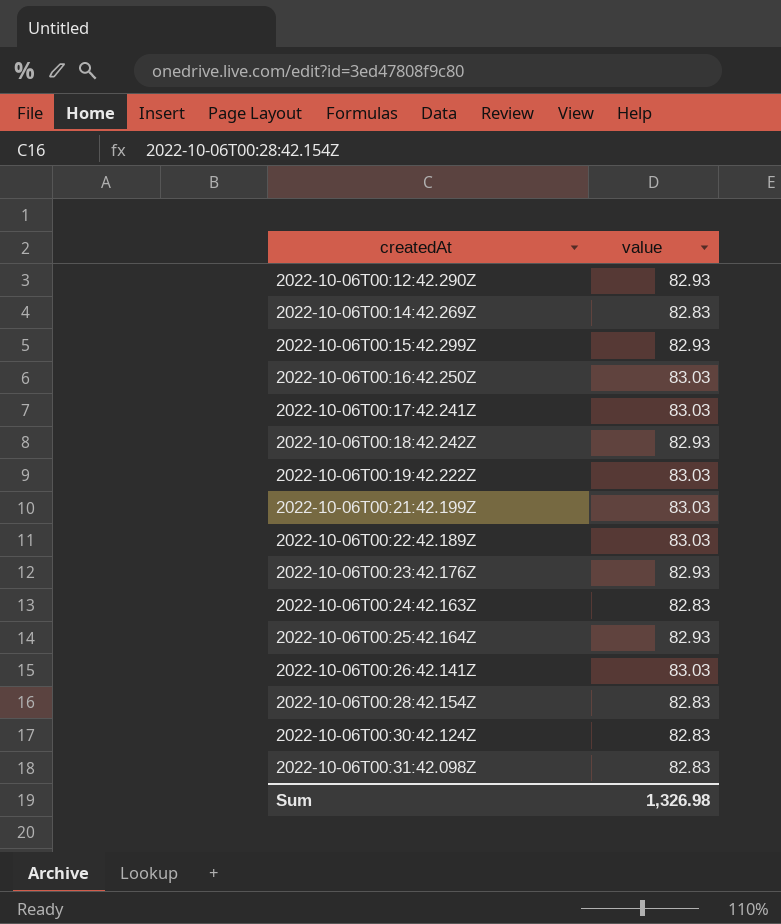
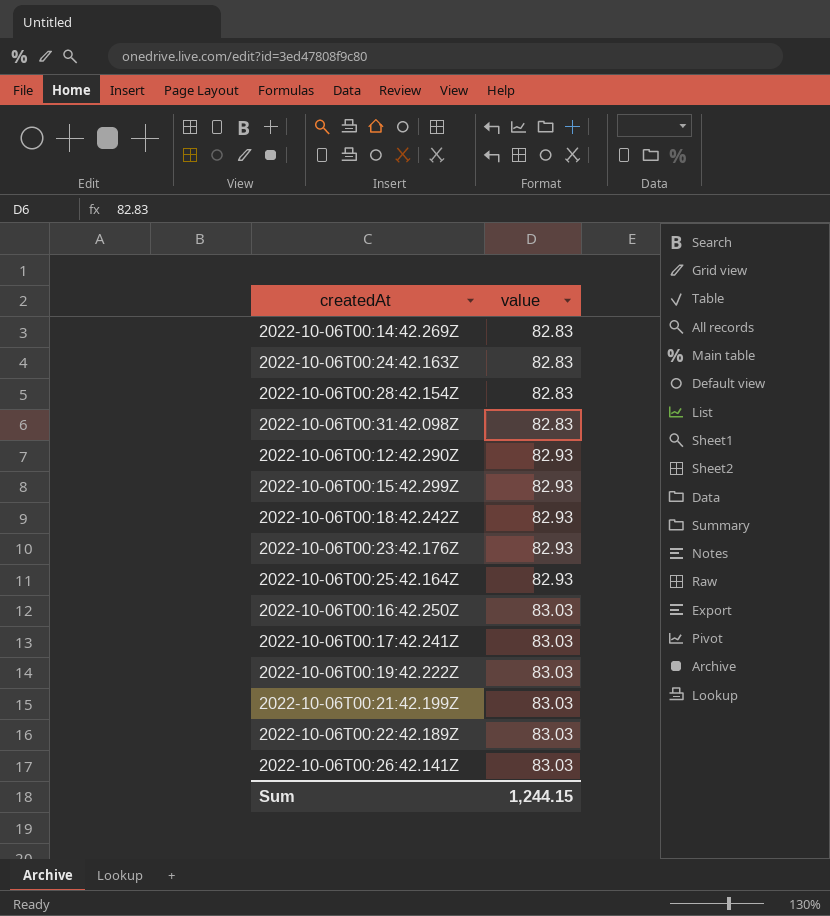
row order: createdAt ascending -> value ascending
row 2022-10-06T00:30:42.124Z: 82.83 -> none
Sum | value: 1,326.98 -> 1,244.15

